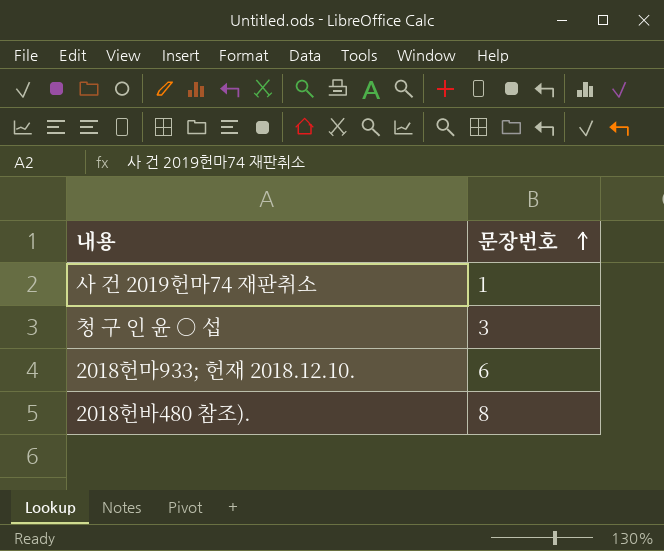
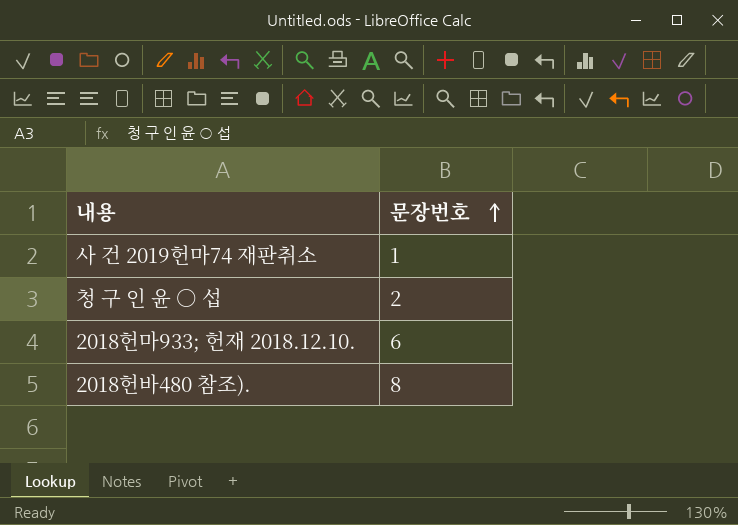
청 구 인 윤 ○ 섭 | 문장번호: 3 -> 2

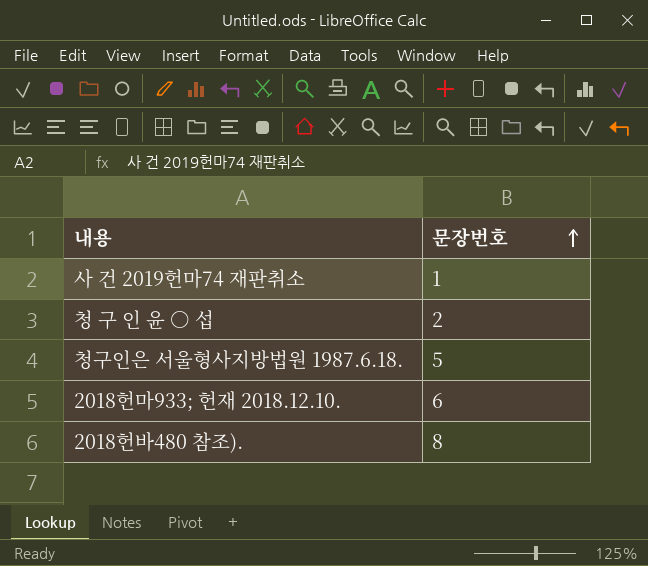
row 청구인은 서울형사지방법원 1987.6.18.: none -> 5

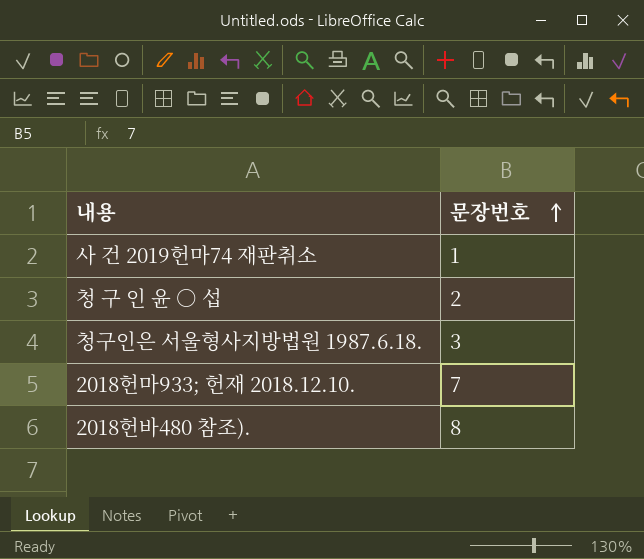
청구인은 서울형사지방법원 1987.6.18. | 문장번호: 5 -> 3
2018헌마933; 헌재 2018.12.10. | 문장번호: 6 -> 7

